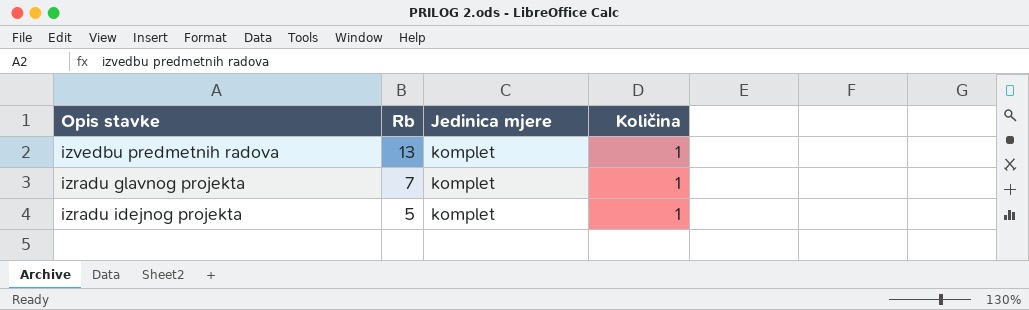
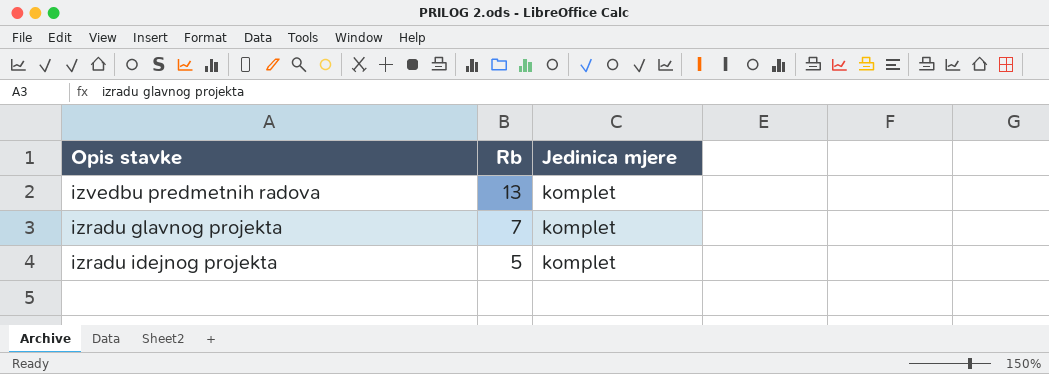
column Količina | position: 4 -> none

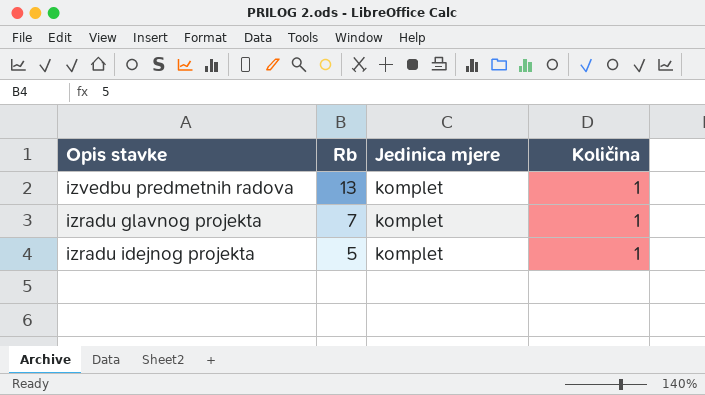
column Količina | position: none -> 4

